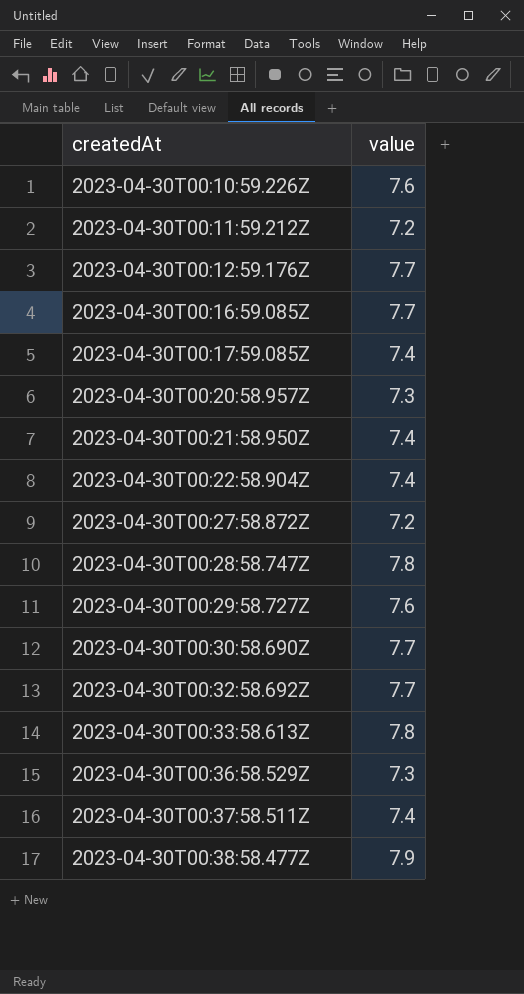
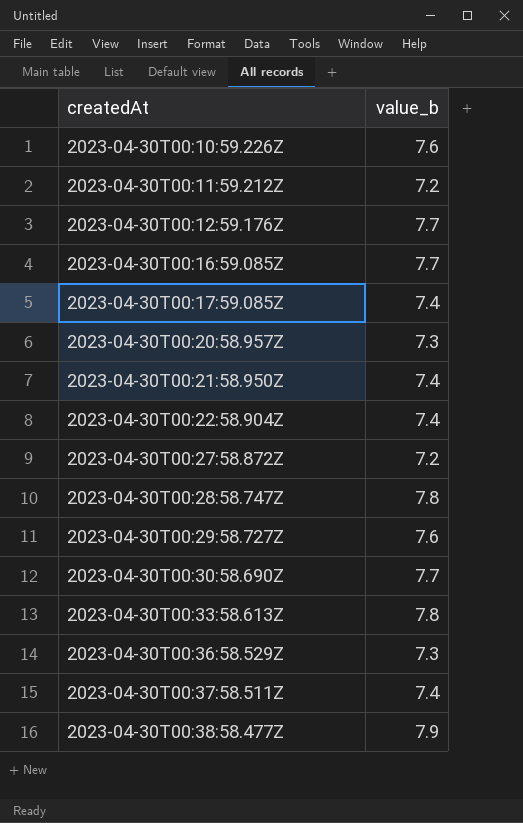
column name: value -> value_b
row 2023-04-30T00:32:58.692Z: 7.7 -> none

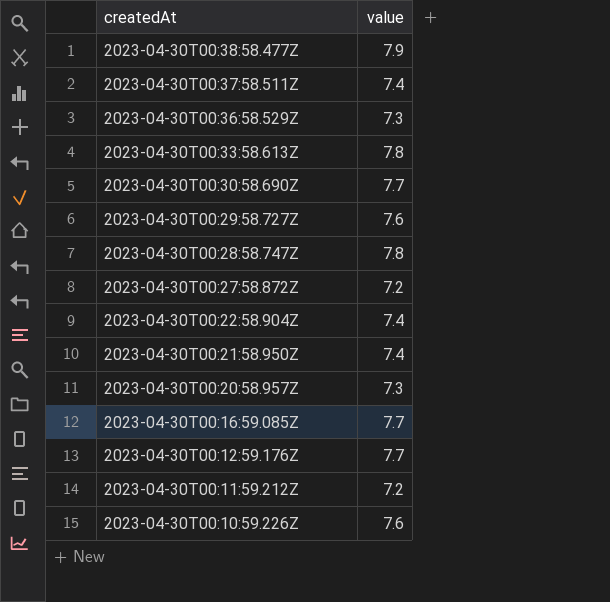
row order: createdAt ascending -> createdAt descending
column name: value_b -> value
row 2023-04-30T00:17:59.085Z: 7.4 -> none

